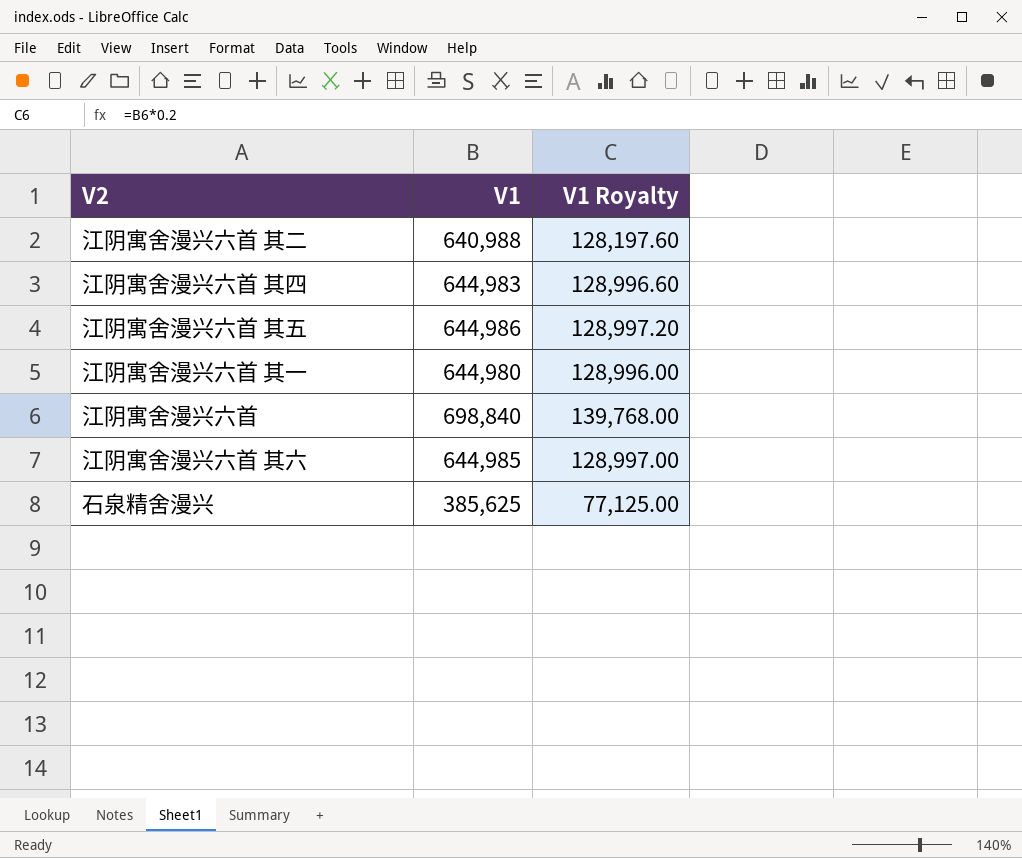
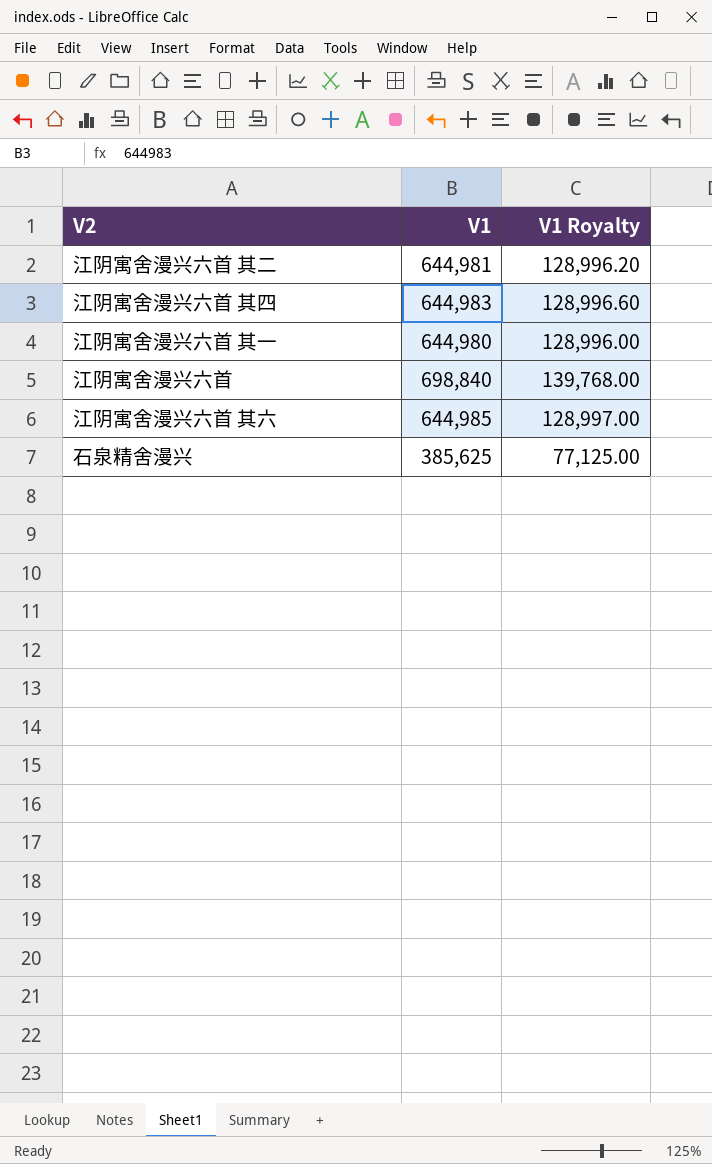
row 江阴寓舍漫兴六首 其五: 644,986 | 128,997.20 -> none
江阴寓舍漫兴六首 其二 | V1: 640,988 -> 644,981
江阴寓舍漫兴六首 其二 | V1 Royalty: 128,197.60 -> 128,996.20

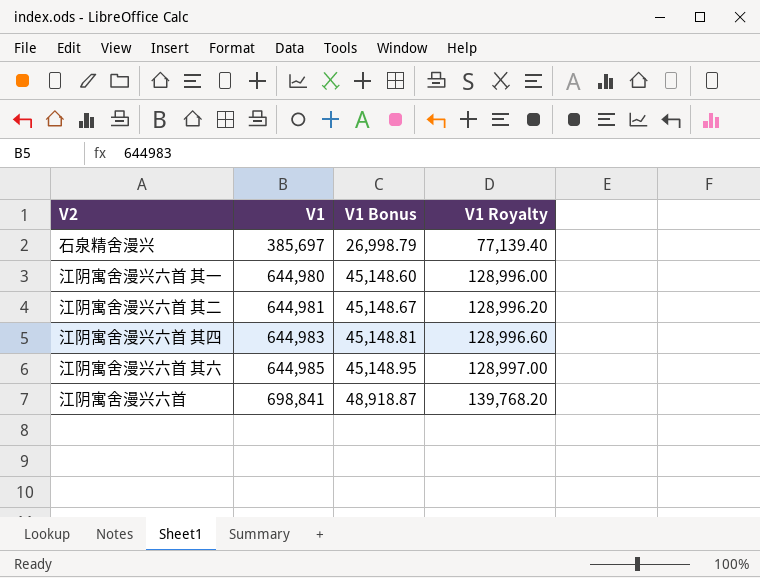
row order: none -> V1 ascending
column V1 Bonus | formula: none -> [V1] * 0.07
石泉精舍漫兴 | V1: 385,625 -> 385,697
石泉精舍漫兴 | V1 Royalty: 77,125.00 -> 77,139.40
江阴寓舍漫兴六首 | V1: 698,840 -> 698,841
江阴寓舍漫兴六首 | V1 Royalty: 139,768.00 -> 139,768.20

